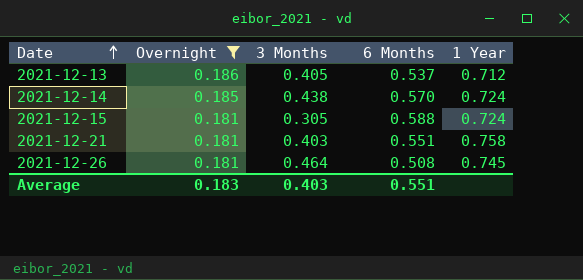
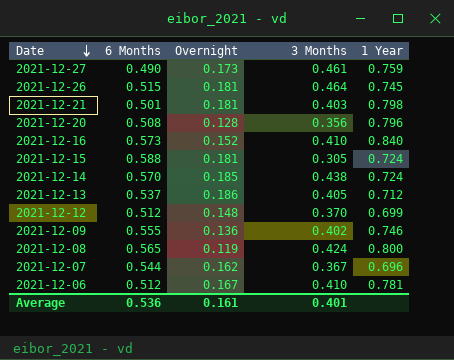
filter: Overnight >= 0.181 -> none
row order: Date ascending -> Date descending
column 6 Months | position: 4 -> 2
2021-12-26 | 6 Months: 0.508 -> 0.515
2021-12-21 | 6 Months: 0.551 -> 0.501
2021-12-21 | 1 Year: 0.758 -> 0.798
Average | 6 Months: 0.551 -> 0.536
Average | Overnight: 0.183 -> 0.161
Average | 3 Months: 0.403 -> 0.401

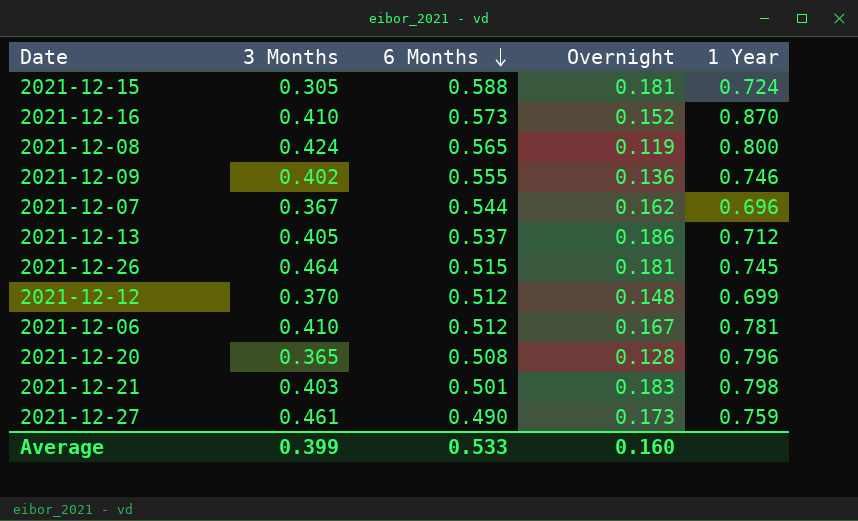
row order: Date descending -> 6 Months descending
column 3 Months | position: 4 -> 2
row 2021-12-14: 0.570 | 0.185 | 0.438 | 0.724 -> none
2021-12-16 | 1 Year: 0.840 -> 0.870
2021-12-20 | 3 Months: 0.356 -> 0.365
2021-12-21 | Overnight: 0.181 -> 0.183
Average | 3 Months: 0.401 -> 0.399
Average | 6 Months: 0.536 -> 0.533
Average | Overnight: 0.161 -> 0.160

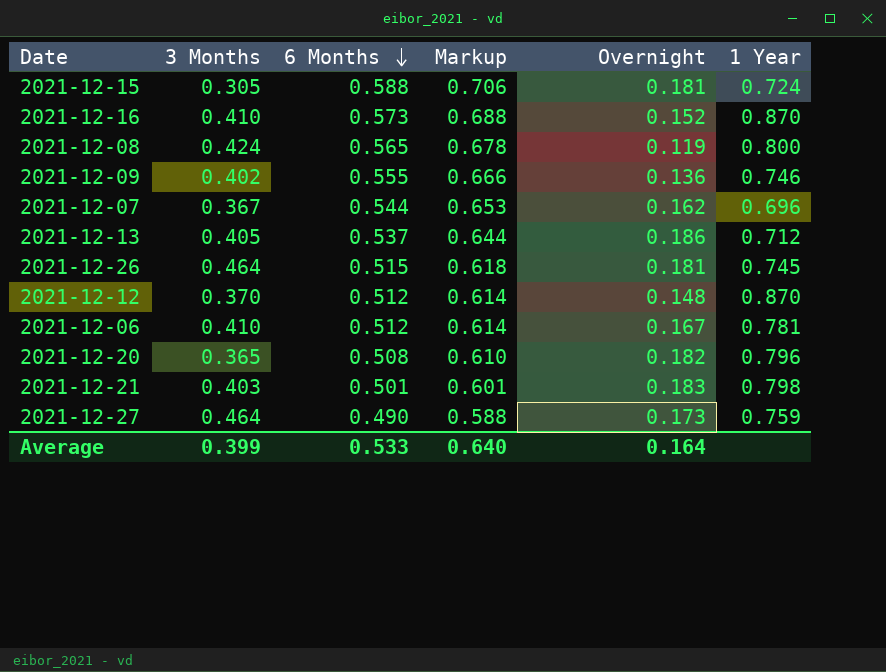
column Markup | formula: none -> [6 Months] * 1.2
2021-12-12 | 1 Year: 0.699 -> 0.870
2021-12-20 | Overnight: 0.128 -> 0.182
2021-12-27 | 3 Months: 0.461 -> 0.464
Average | Overnight: 0.160 -> 0.164

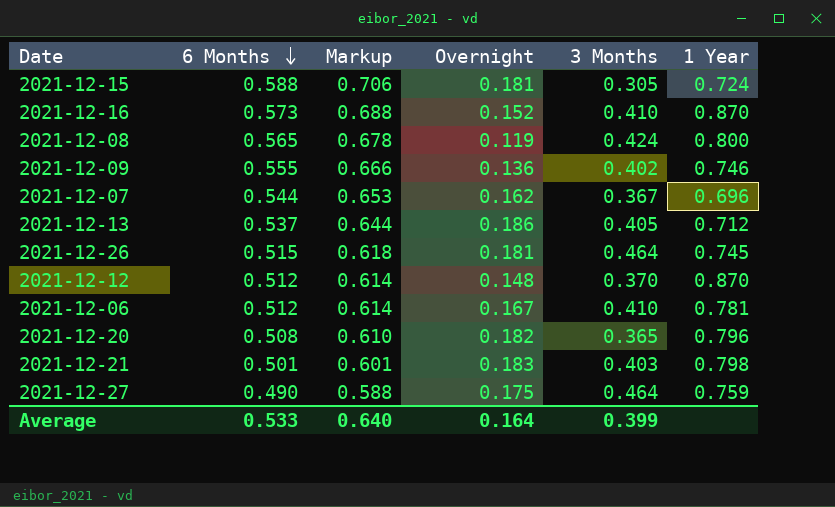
column 3 Months | position: 2 -> 5
2021-12-27 | Overnight: 0.173 -> 0.175

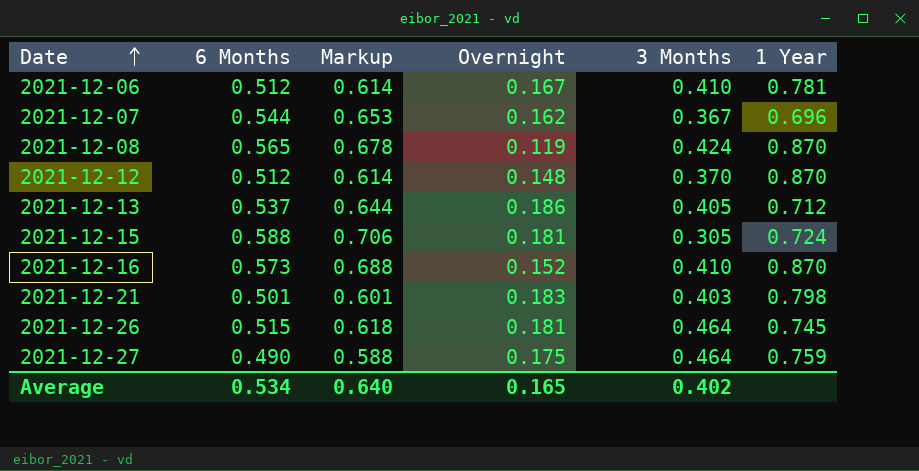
row order: 6 Months descending -> Date ascending
row 2021-12-09: 0.555 | 0.666 | 0.136 | 0.402 | 0.746 -> none
row 2021-12-20: 0.508 | 0.610 | 0.182 | 0.365 | 0.796 -> none
2021-12-08 | 1 Year: 0.800 -> 0.870
Average | 6 Months: 0.533 -> 0.534
Average | Overnight: 0.164 -> 0.165
Average | 3 Months: 0.399 -> 0.402

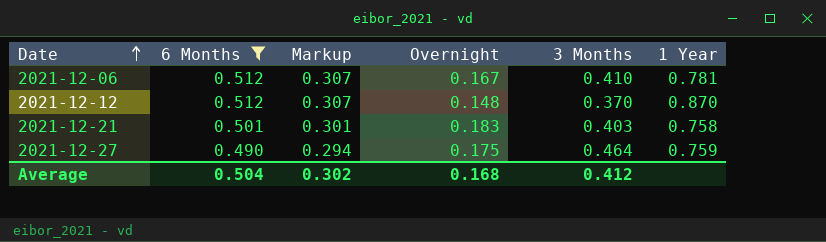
filter: none -> 6 Months <= 0.512
column Markup | formula: [6 Months] * 1.2 -> [6 Months] * 0.6
2021-12-21 | 1 Year: 0.798 -> 0.758
Average | 6 Months: 0.534 -> 0.504
Average | Markup: 0.640 -> 0.302
Average | Overnight: 0.165 -> 0.168
Average | 3 Months: 0.402 -> 0.412

